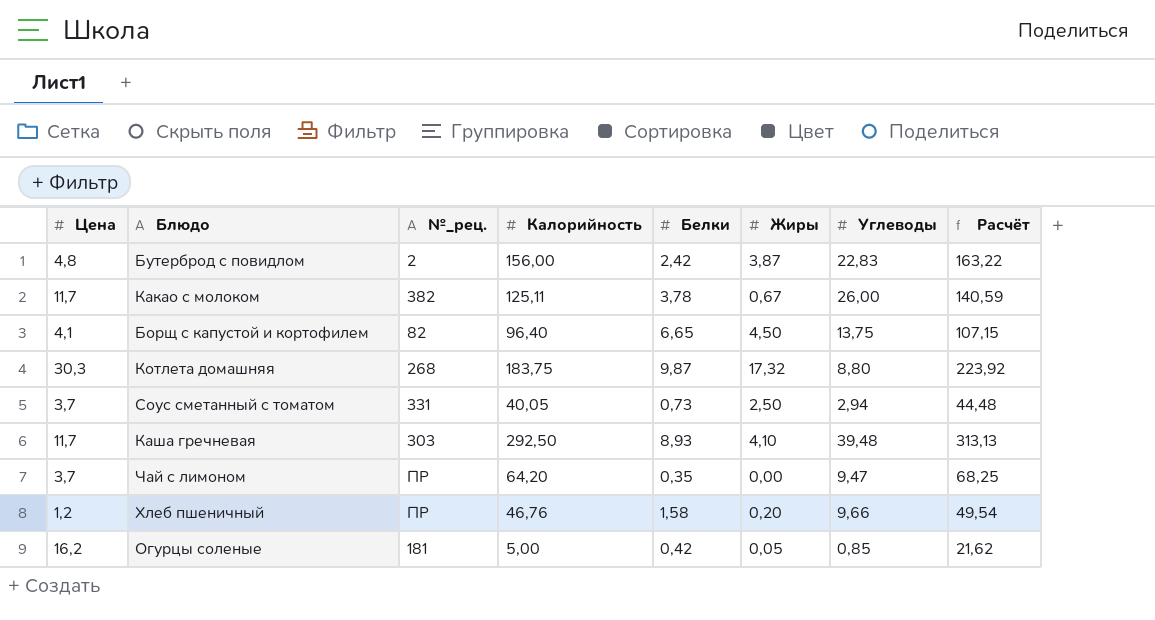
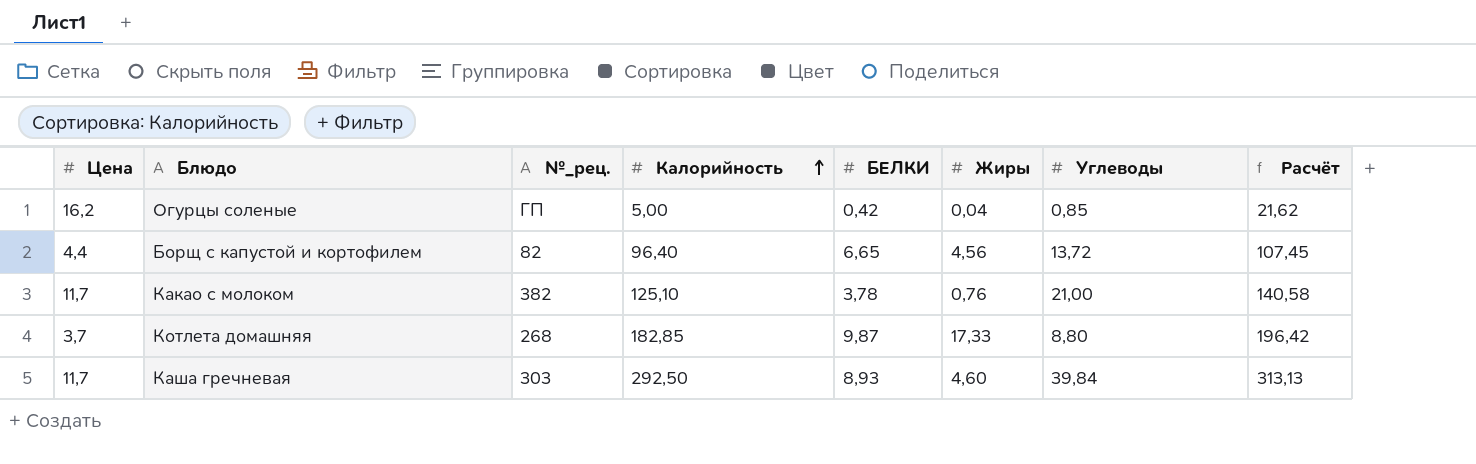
row order: none -> Калорийность ascending
column name: Белки -> БЕЛКИ
row Бутерброд с повидлом: 4,8 | 2 | 156,00 | 2,42 | 3,87 | 22,83 | 163,22 -> none
row Соус сметанный с томатом: 3,7 | 331 | 40,05 | 0,73 | 2,50 | 2,94 | 44,48 -> none
row Чай с лимоном: 3,7 | ПР | 64,20 | 0,35 | 0,00 | 9,47 | 68,25 -> none
row Хлеб пшеничный: 1,2 | ПР | 46,76 | 1,58 | 0,20 | 9,66 | 49,54 -> none
Огурцы соленые | №_рец.: 181 -> ГП
Огурцы соленые | Жиры: 0,05 -> 0,04
Борщ с капустой и кортофилем | Цена: 4,1 -> 4,4
Борщ с капустой и кортофилем | Жиры: 4,50 -> 4,56
Борщ с капустой и кортофилем | Углеводы: 13,75 -> 13,72
Борщ с капустой и кортофилем | Расчёт: 107,15 -> 107,45
Какао с молоком | Калорийность: 125,11 -> 125,10
Какао с молоком | Жиры: 0,67 -> 0,76
Какао с молоком | Углеводы: 26,00 -> 21,00
Какао с молоком | Расчёт: 140,59 -> 140,58
Котлета домашняя | Цена: 30,3 -> 3,7
Котлета домашняя | Калорийность: 183,75 -> 182,85
Котлета домашняя | Жиры: 17,32 -> 17,33
Котлета домашняя | Расчёт: 223,92 -> 196,42
Каша гречневая | Жиры: 4,10 -> 4,60
Каша гречневая | Углеводы: 39,48 -> 39,84

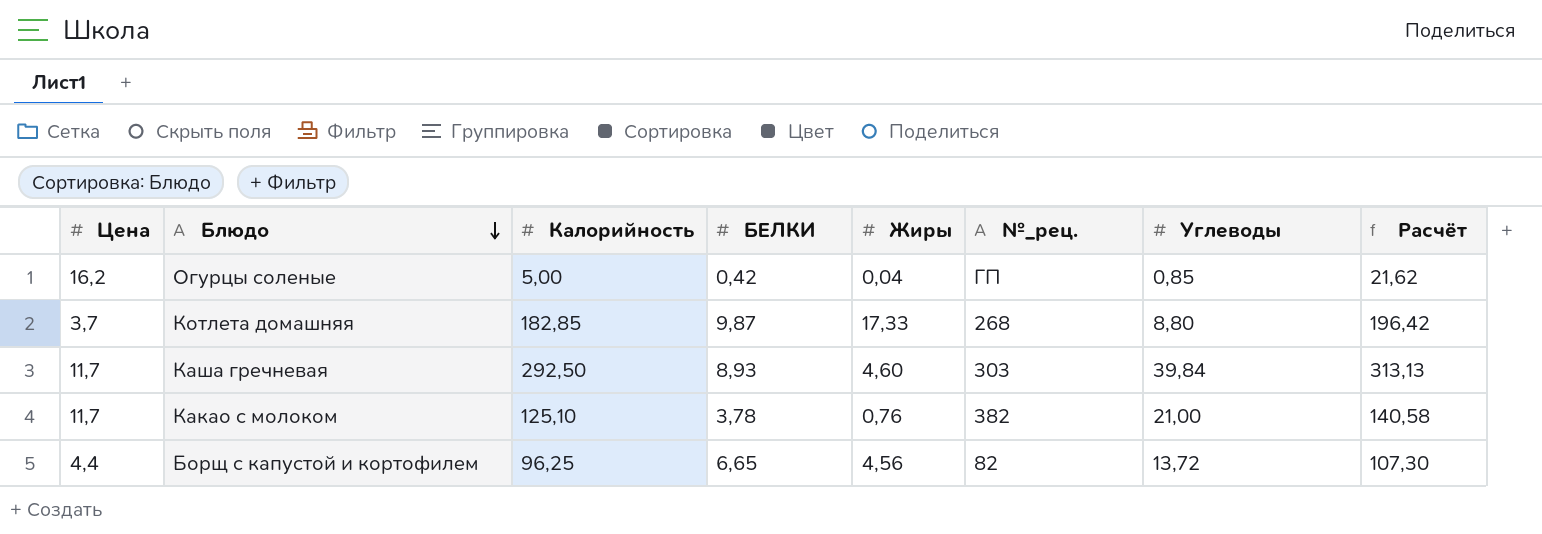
row order: Калорийность ascending -> Блюдо descending
column №_рец. | position: 3 -> 6
Борщ с капустой и кортофилем | Калорийность: 96,40 -> 96,25
Борщ с капустой и кортофилем | Расчёт: 107,45 -> 107,30

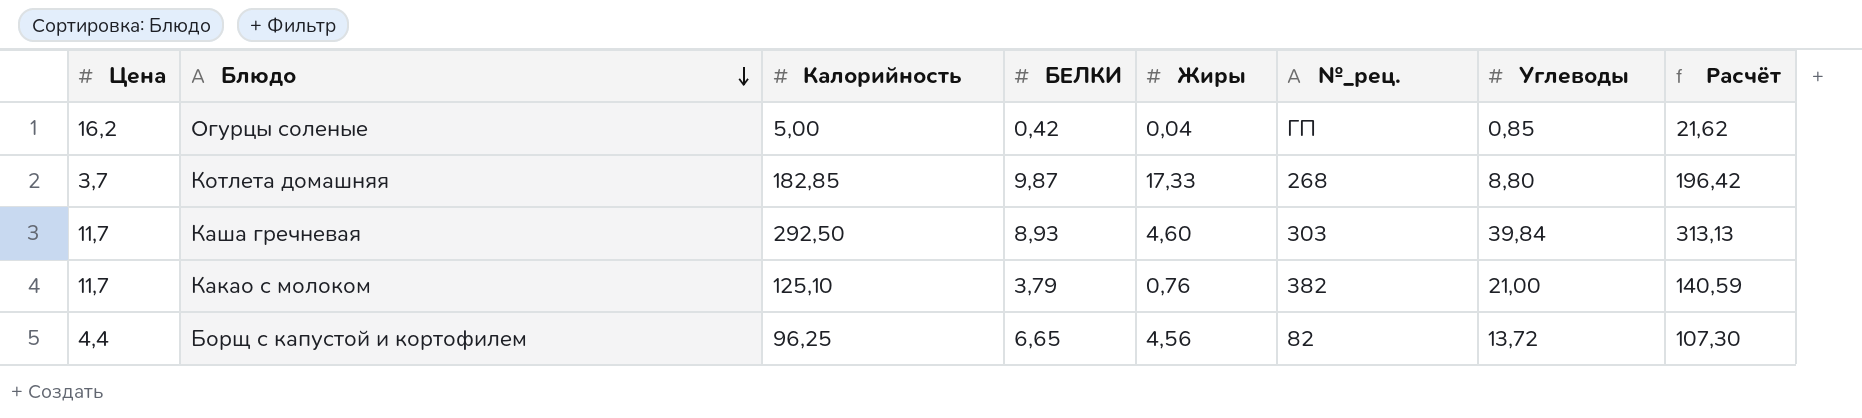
Какао с молоком | БЕЛКИ: 3,78 -> 3,79
Какао с молоком | Расчёт: 140,58 -> 140,59

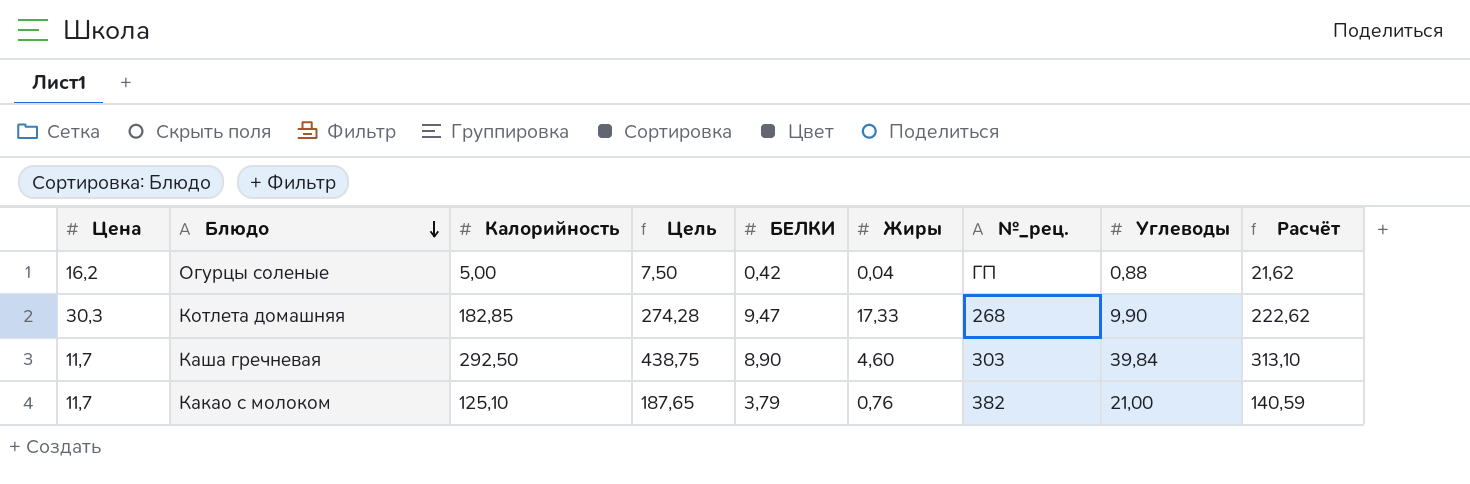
column Цель | formula: none -> [Калорийность] * 1,5
row Борщ с капустой и кортофилем: 4,4 | 96,25 | 6,65 | 4,56 | 82 | 13,72 | 107,30 -> none
Огурцы соленые | Углеводы: 0,85 -> 0,88
Котлета домашняя | Цена: 3,7 -> 30,3
Котлета домашняя | БЕЛКИ: 9,87 -> 9,47
Котлета домашняя | Углеводы: 8,80 -> 9,90
Котлета домашняя | Расчёт: 196,42 -> 222,62
Каша гречневая | БЕЛКИ: 8,93 -> 8,90
Каша гречневая | Расчёт: 313,13 -> 313,10

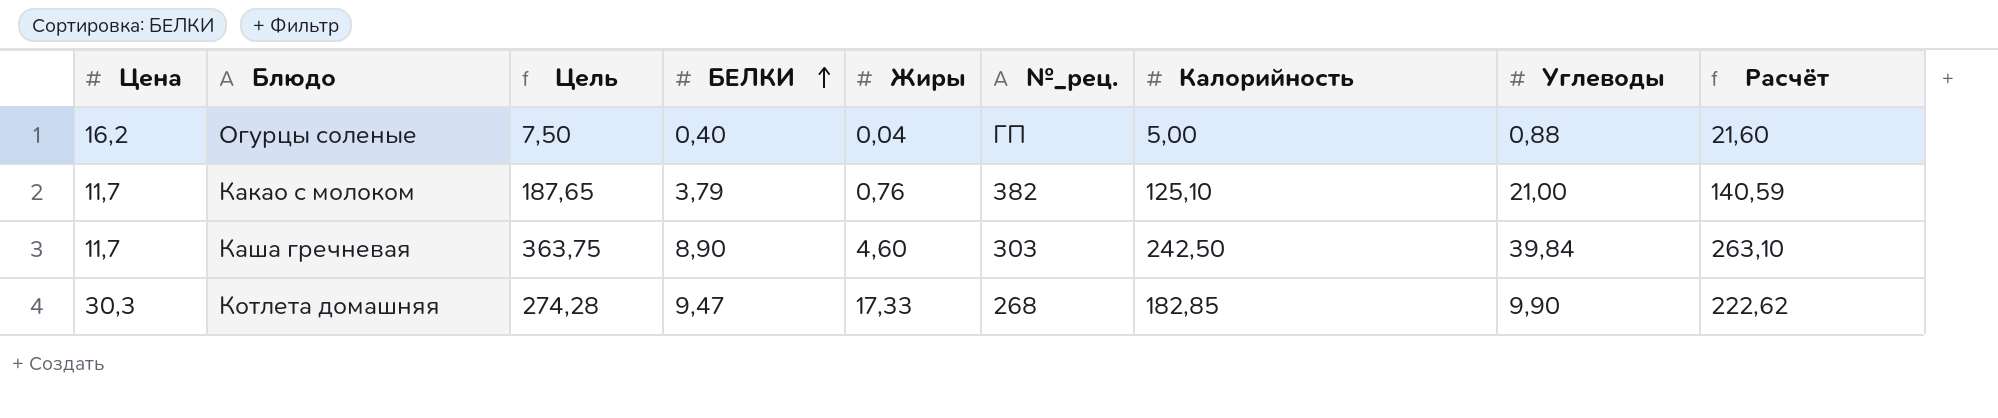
row order: Блюдо descending -> БЕЛКИ ascending
column Калорийность | position: 3 -> 7
Огурцы соленые | БЕЛКИ: 0,42 -> 0,40
Огурцы соленые | Расчёт: 21,62 -> 21,60
Каша гречневая | Цель: 438,75 -> 363,75
Каша гречневая | Калорийность: 292,50 -> 242,50
Каша гречневая | Расчёт: 313,10 -> 263,10

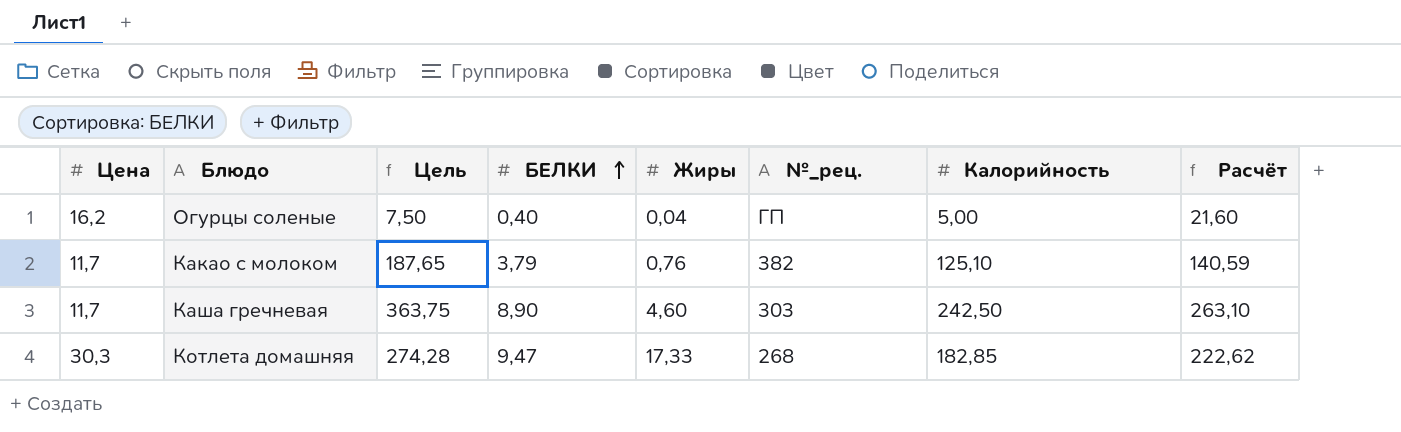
column Углеводы | position: 8 -> none

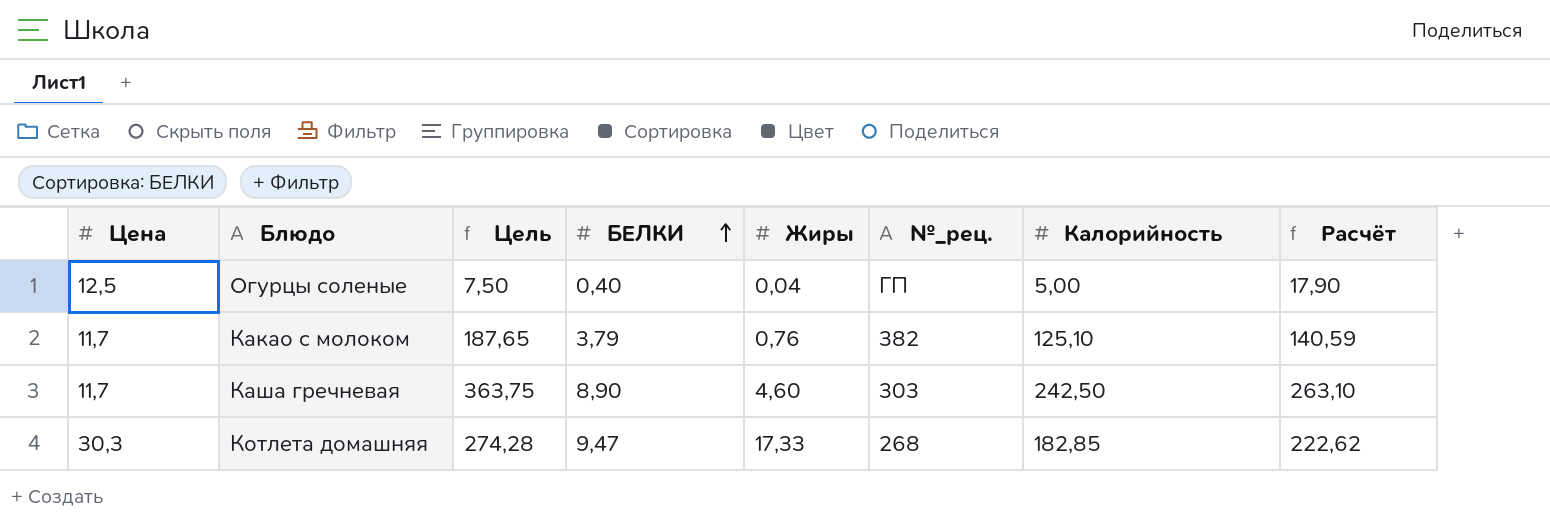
Огурцы соленые | Цена: 16,2 -> 12,5
Огурцы соленые | Расчёт: 21,60 -> 17,90

